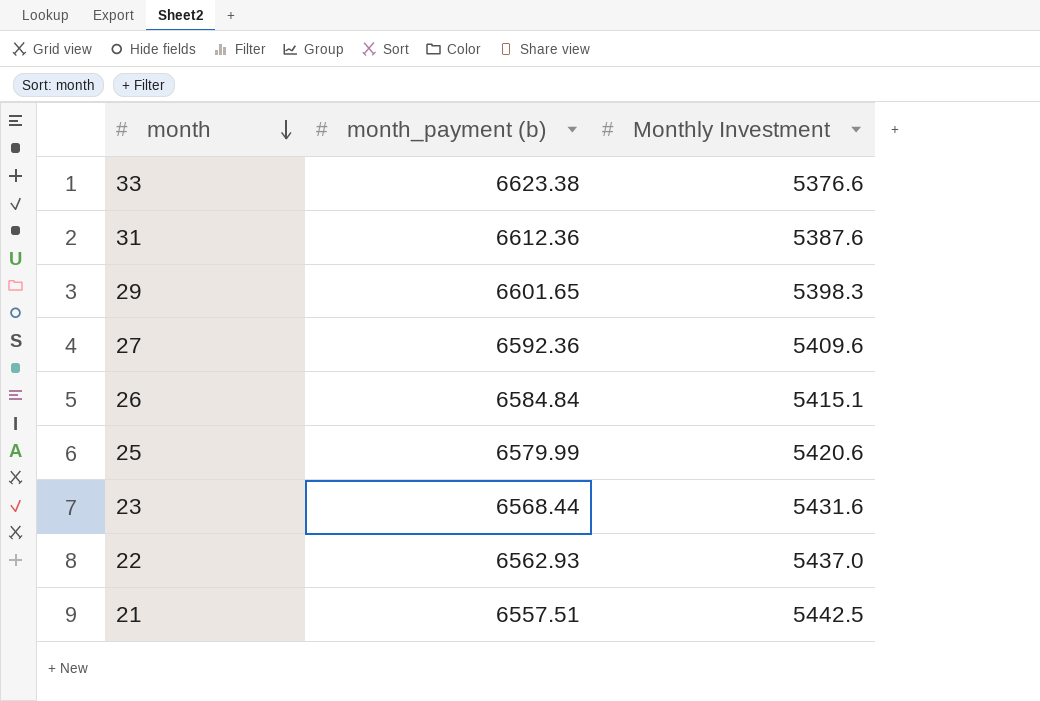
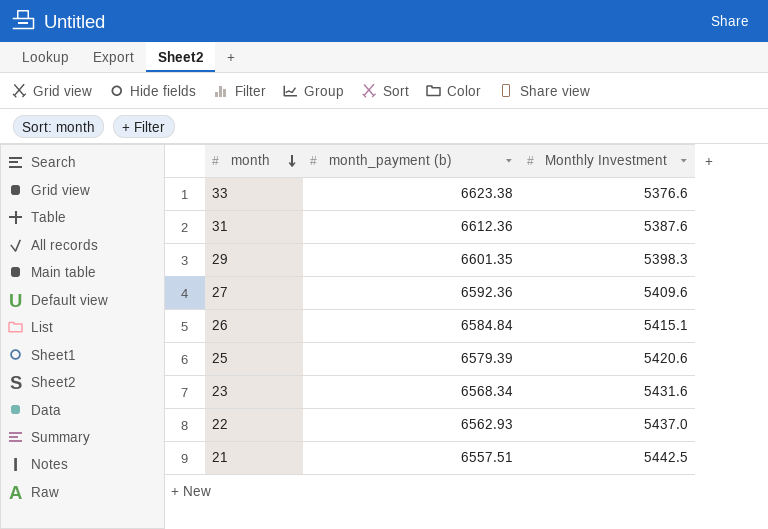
29 | month_payment (b): 6601.65 -> 6601.35
25 | month_payment (b): 6579.99 -> 6579.39
23 | month_payment (b): 6568.44 -> 6568.34

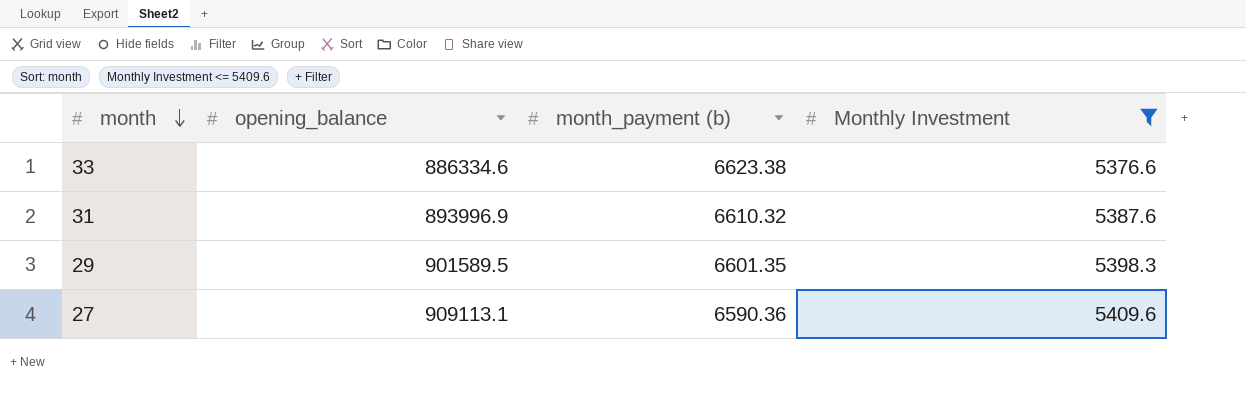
filter: none -> Monthly Investment <= 5409.6
column opening_balance | position: none -> 2
31 | month_payment (b): 6612.36 -> 6610.32
27 | month_payment (b): 6592.36 -> 6590.36

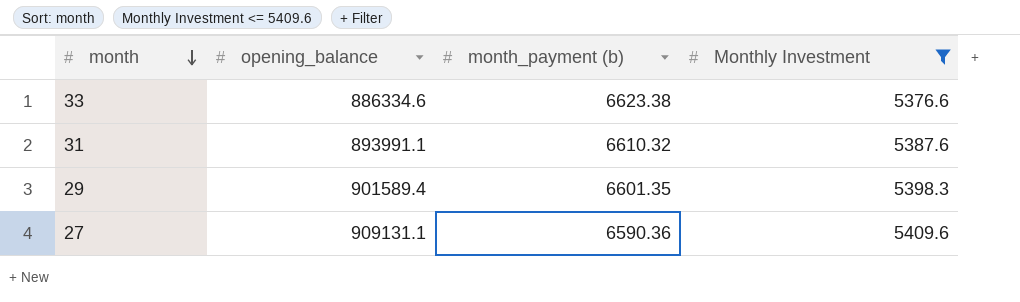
31 | opening_balance: 893996.9 -> 893991.1
29 | opening_balance: 901589.5 -> 901589.4
27 | opening_balance: 909113.1 -> 909131.1

